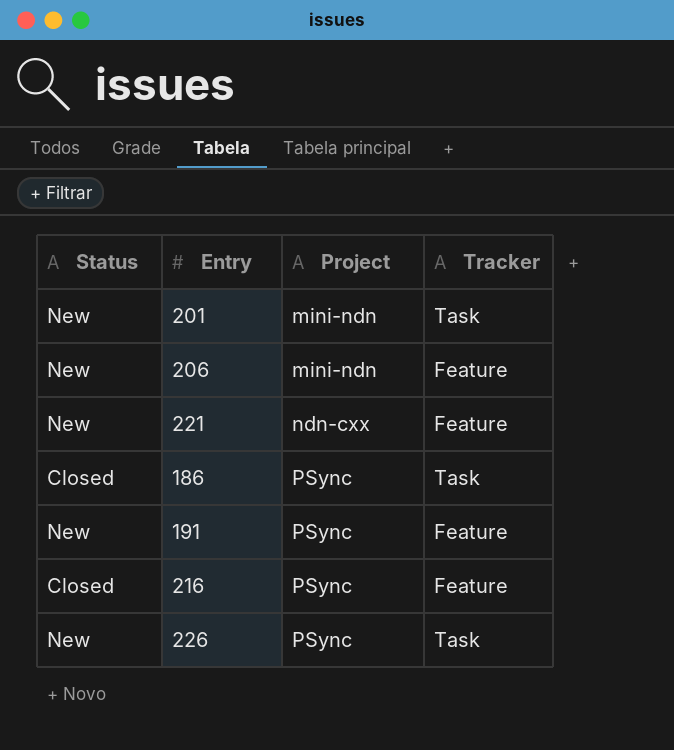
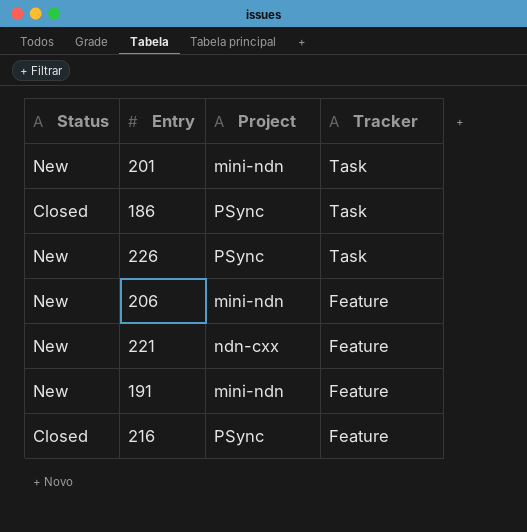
row order: Project ascending -> Tracker descending
191 | Project: PSync -> mini-ndn

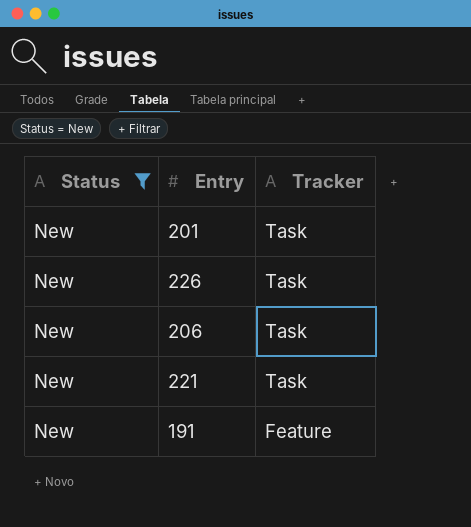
filter: none -> Status = New
column Project | position: 3 -> none
206 | Tracker: Feature -> Task
221 | Tracker: Feature -> Task

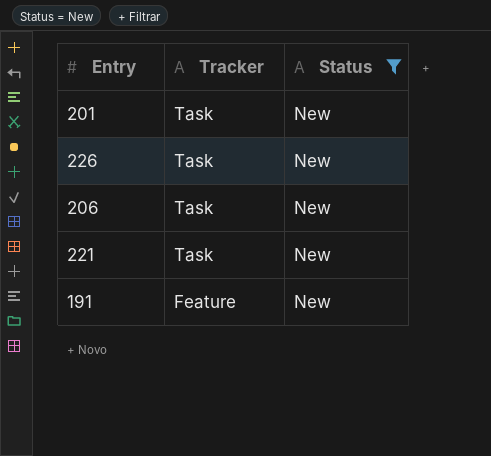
column Status | position: 1 -> 3

